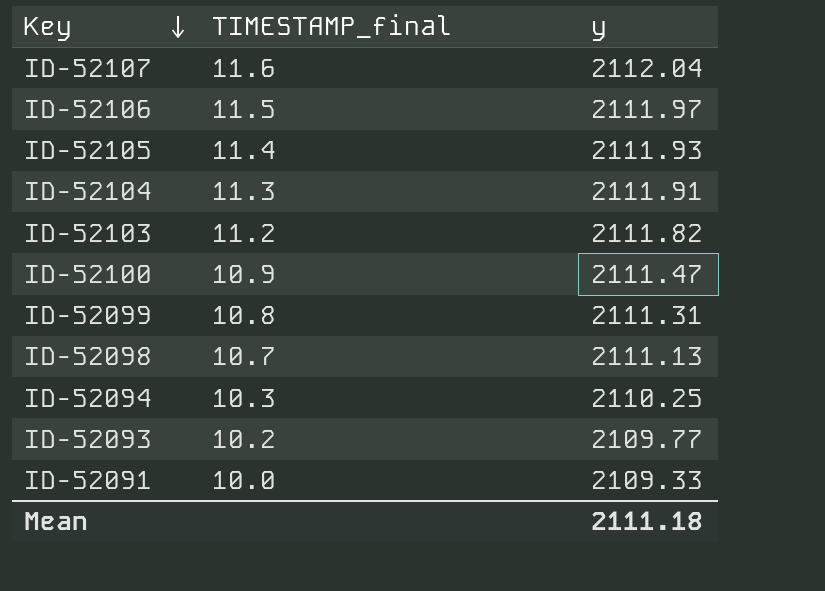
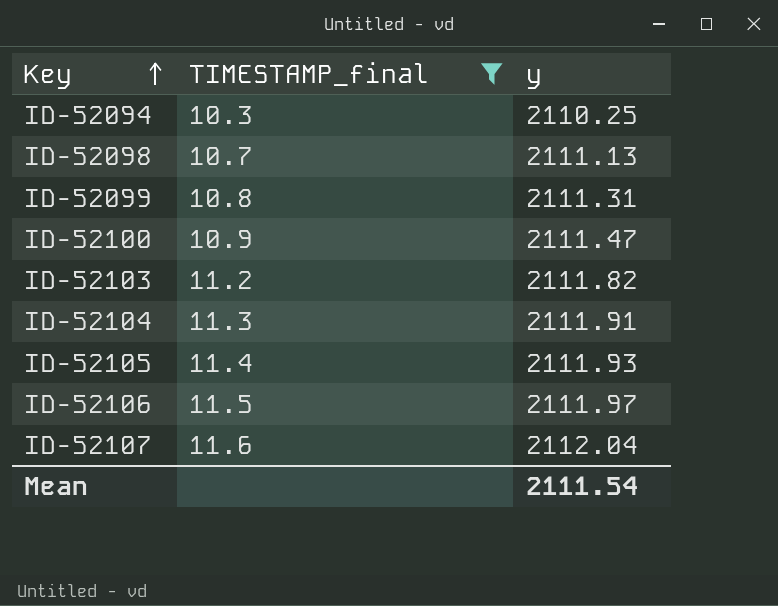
filter: none -> TIMESTAMP_final >= 10.3
row order: Key descending -> Key ascending
Mean | y: 2111.18 -> 2111.54

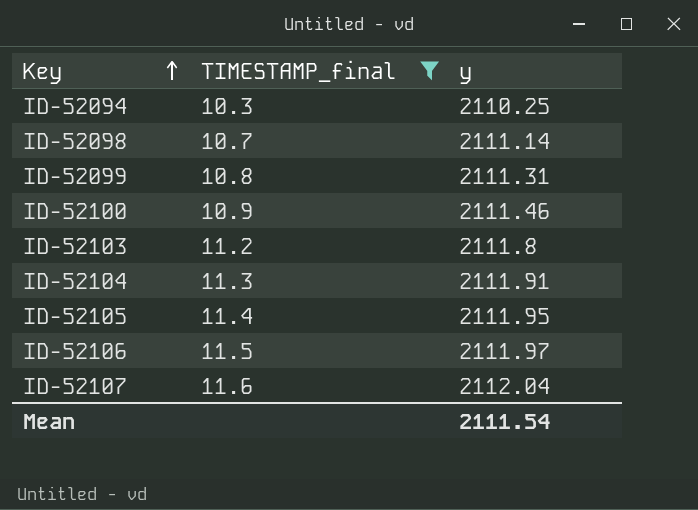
ID-52098 | y: 2111.13 -> 2111.14
ID-52100 | y: 2111.47 -> 2111.46
ID-52103 | y: 2111.82 -> 2111.8
ID-52105 | y: 2111.93 -> 2111.95

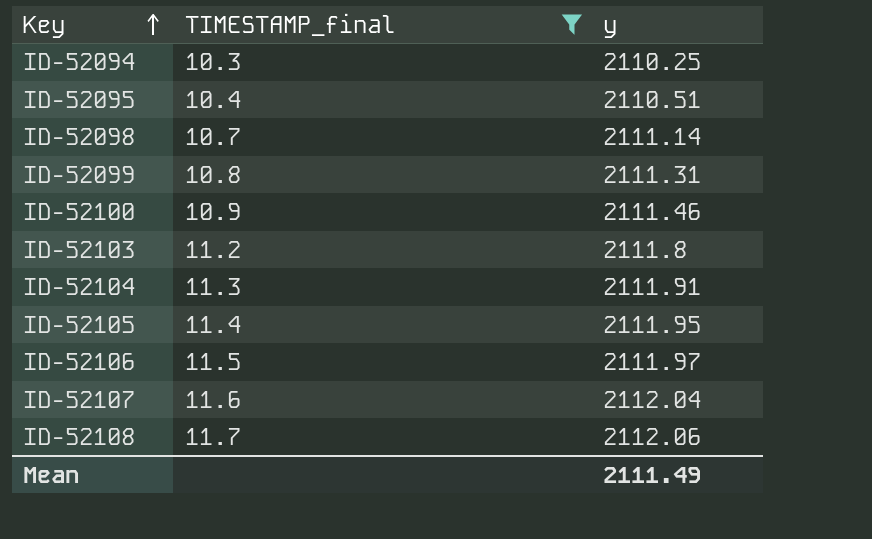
row ID-52095: none -> 10.4 | 2110.51
row ID-52108: none -> 11.7 | 2112.06
Mean | y: 2111.54 -> 2111.49

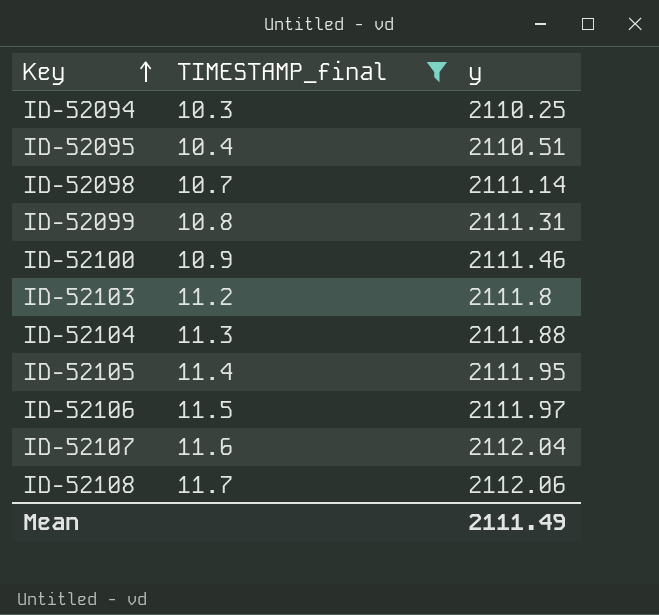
ID-52104 | y: 2111.91 -> 2111.88

